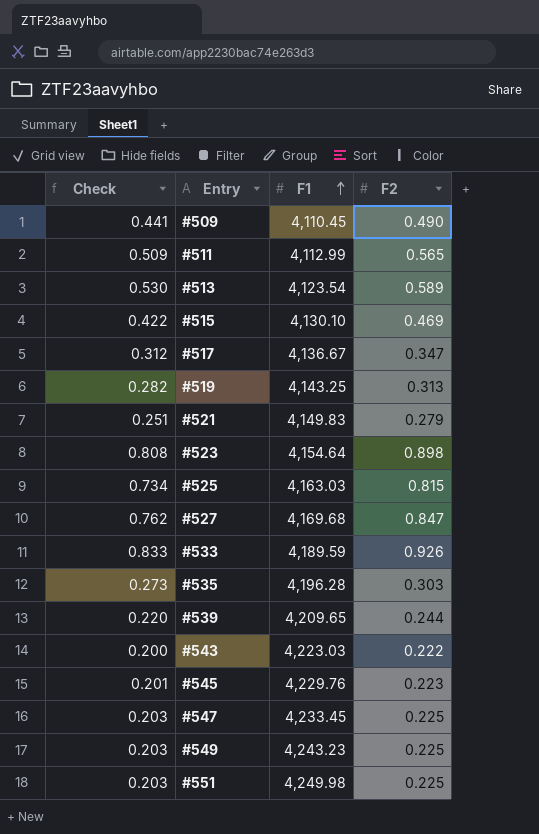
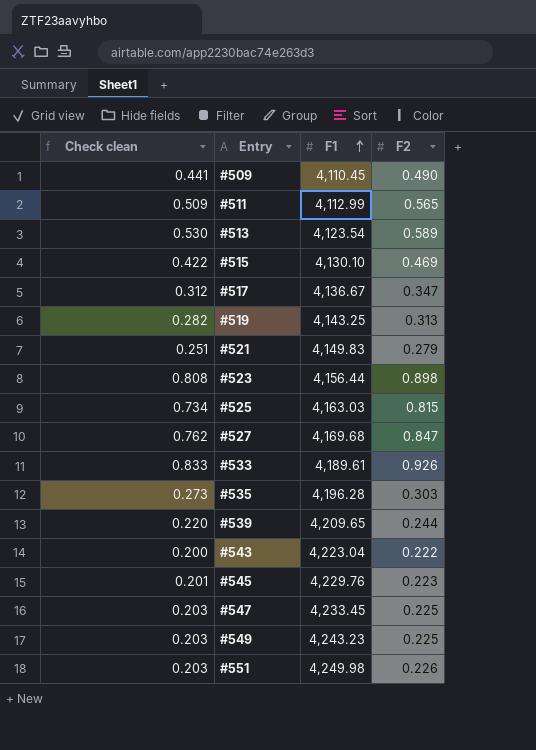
column name: Check -> Check clean
#523 | F1: 4,154.64 -> 4,156.44
#533 | F1: 4,189.59 -> 4,189.61
#543 | F1: 4,223.03 -> 4,223.04
#551 | F2: 0.225 -> 0.226

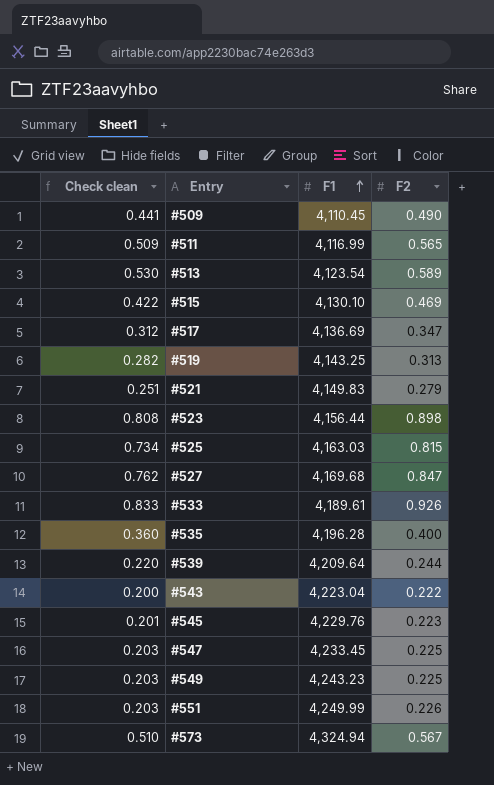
#511 | F1: 4,112.99 -> 4,116.99
#517 | F1: 4,136.67 -> 4,136.69
#535 | Check clean: 0.273 -> 0.360
#535 | F2: 0.303 -> 0.400
#539 | F1: 4,209.65 -> 4,209.64
#551 | F1: 4,249.98 -> 4,249.99
row #573: none -> 0.510 | 4,324.94 | 0.567

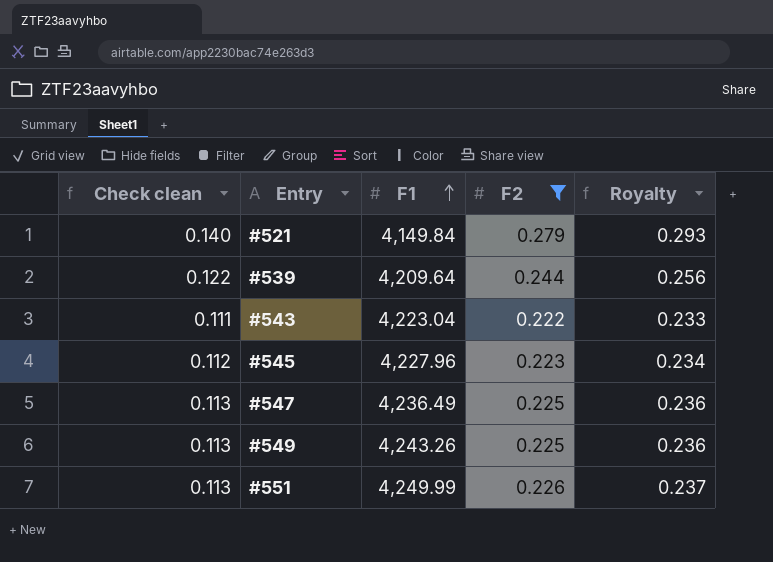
filter: none -> F2 <= 0.279
column Check clean | formula: [F2] * 0.9 -> [F2] * 0.5
column Royalty | formula: none -> [F2] * 1.05
#521 | F1: 4,149.83 -> 4,149.84
#545 | F1: 4,229.76 -> 4,227.96
#547 | F1: 4,233.45 -> 4,236.49
#549 | F1: 4,243.23 -> 4,243.26

